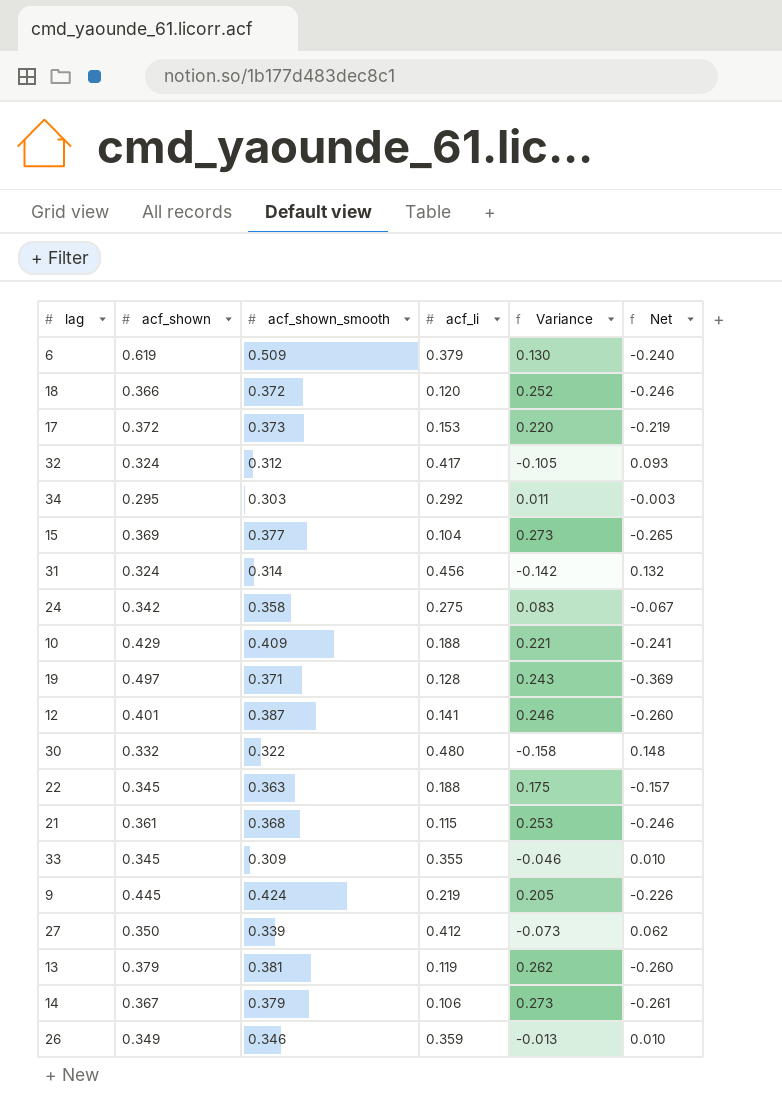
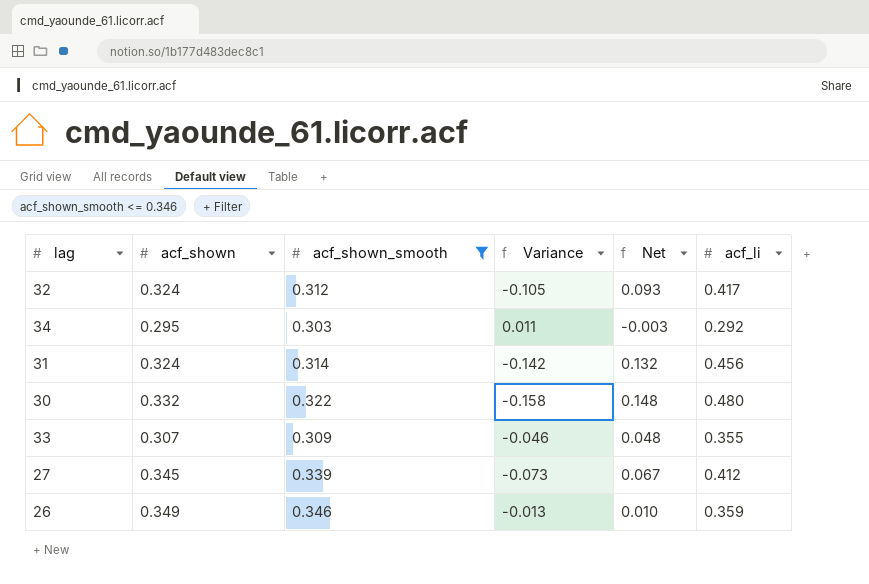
filter: none -> acf_shown_smooth <= 0.346
column acf_li | position: 4 -> 6
33 | acf_shown: 0.345 -> 0.307
33 | Net: 0.010 -> 0.048
27 | acf_shown: 0.350 -> 0.345
27 | Net: 0.062 -> 0.067

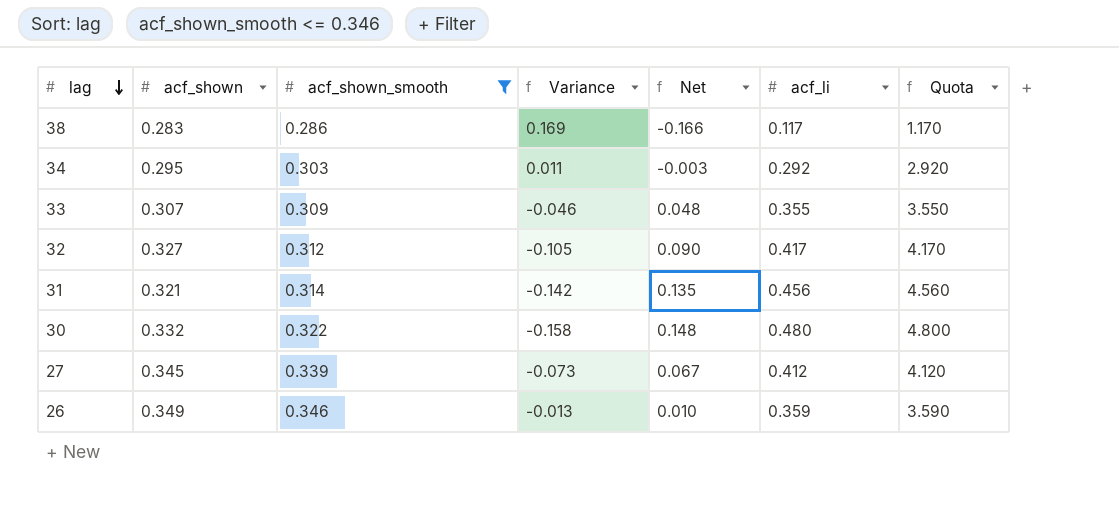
row order: none -> lag descending
column Quota | formula: none -> [acf_li] * 10
row 38: none -> 0.283 | 0.286 | 0.169 | -0.166 | 0.117 | 1.170
32 | acf_shown: 0.324 -> 0.327
32 | Net: 0.093 -> 0.090
31 | acf_shown: 0.324 -> 0.321
31 | Net: 0.132 -> 0.135

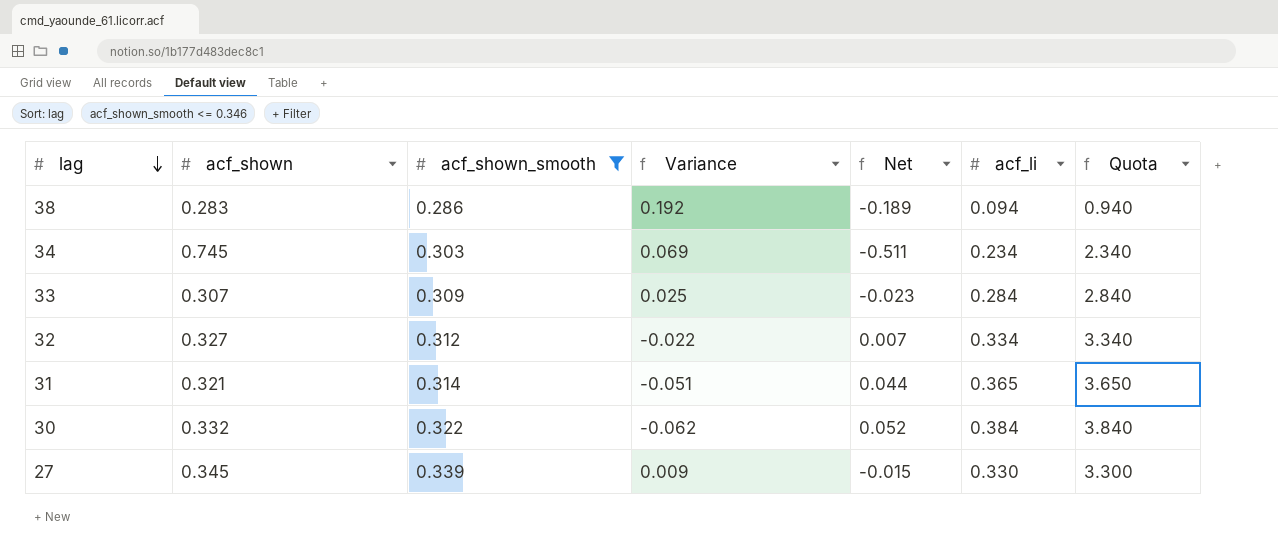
row 26: 0.349 | 0.346 | -0.013 | 0.010 | 0.359 | 3.590 -> none
38 | Variance: 0.169 -> 0.192
38 | Net: -0.166 -> -0.189
38 | acf_li: 0.117 -> 0.094
38 | Quota: 1.170 -> 0.940
34 | acf_shown: 0.295 -> 0.745
34 | Variance: 0.011 -> 0.069
34 | Net: -0.003 -> -0.511
34 | acf_li: 0.292 -> 0.234
34 | Quota: 2.920 -> 2.340
33 | Variance: -0.046 -> 0.025
33 | Net: 0.048 -> -0.023
33 | acf_li: 0.355 -> 0.284
33 | Quota: 3.550 -> 2.840
32 | Variance: -0.105 -> -0.022
32 | Net: 0.090 -> 0.007
32 | acf_li: 0.417 -> 0.334
32 | Quota: 4.170 -> 3.340
31 | Variance: -0.142 -> -0.051
31 | Net: 0.135 -> 0.044
31 | acf_li: 0.456 -> 0.365
31 | Quota: 4.560 -> 3.650
30 | Variance: -0.158 -> -0.062
30 | Net: 0.148 -> 0.052
30 | acf_li: 0.480 -> 0.384
30 | Quota: 4.800 -> 3.840
27 | Variance: -0.073 -> 0.009
27 | Net: 0.067 -> -0.015
27 | acf_li: 0.412 -> 0.330
27 | Quota: 4.120 -> 3.300

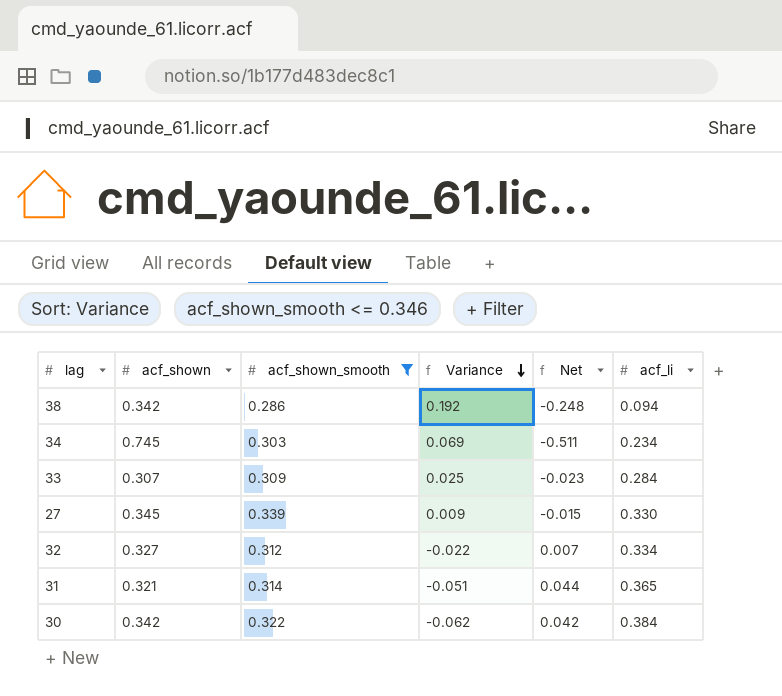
row order: lag descending -> Variance descending
column Quota | formula: [acf_li] * 10 -> none
38 | acf_shown: 0.283 -> 0.342
38 | Net: -0.189 -> -0.248
30 | acf_shown: 0.332 -> 0.342
30 | Net: 0.052 -> 0.042

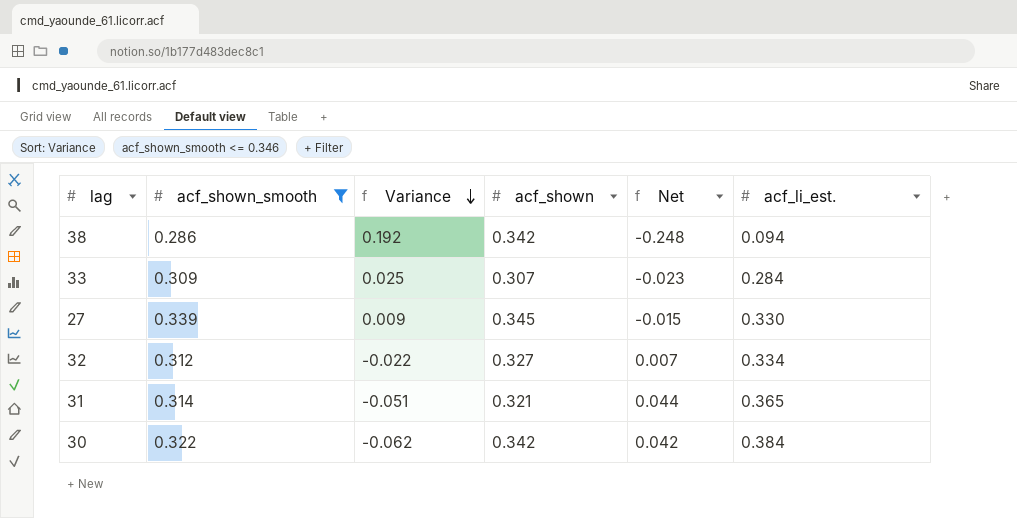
column acf_shown | position: 2 -> 4
column name: acf_li -> acf_li_est.
row 34: 0.745 | 0.303 | 0.069 | -0.511 | 0.234 -> none

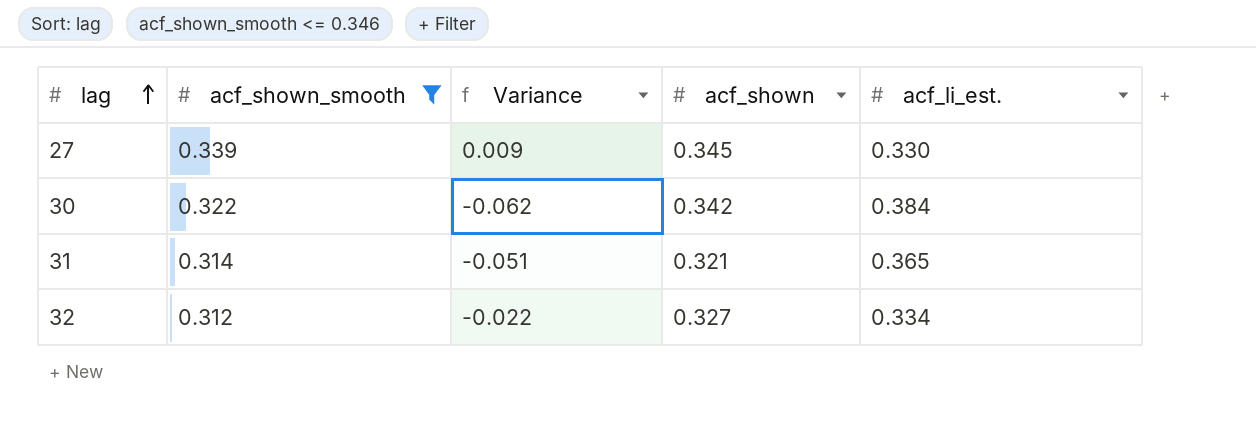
row order: Variance descending -> lag ascending
column Net | formula: [acf_li_est.] - [acf_shown] -> none
row 38: 0.286 | 0.192 | 0.342 | -0.248 | 0.094 -> none
row 33: 0.309 | 0.025 | 0.307 | -0.023 | 0.284 -> none

